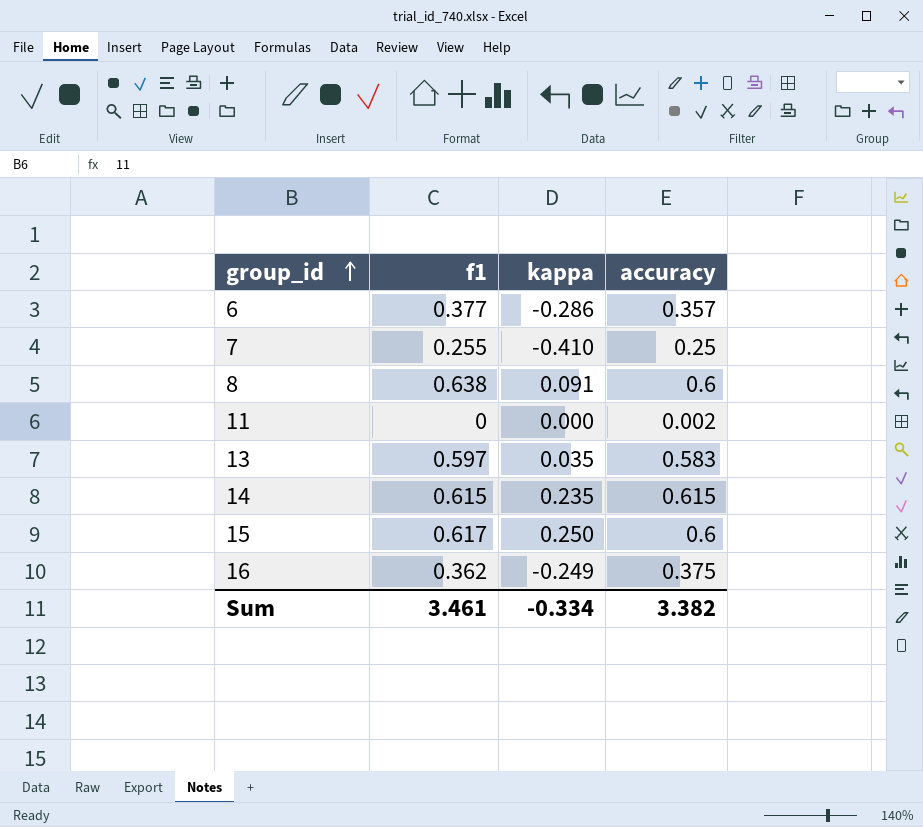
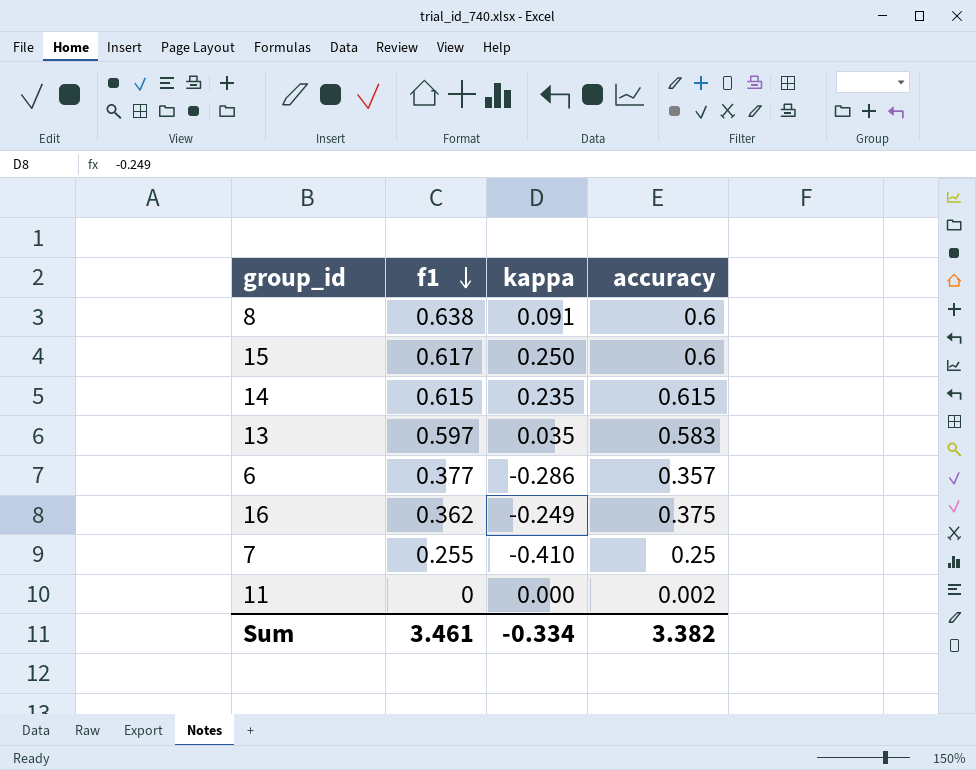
row order: group_id ascending -> f1 descending

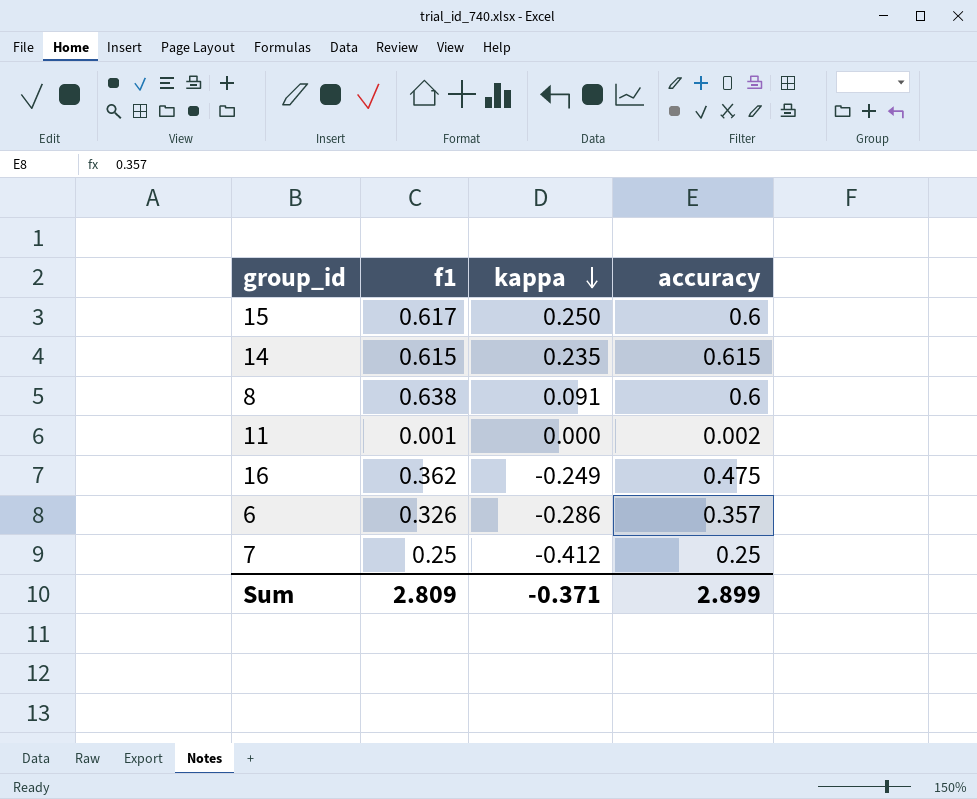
row order: f1 descending -> kappa descending
row 13: 0.597 | 0.035 | 0.583 -> none
11 | f1: 0 -> 0.001
16 | accuracy: 0.375 -> 0.475
6 | f1: 0.377 -> 0.326
7 | f1: 0.255 -> 0.25
7 | kappa: -0.410 -> -0.412
Sum | f1: 3.461 -> 2.809
Sum | kappa: -0.334 -> -0.371
Sum | accuracy: 3.382 -> 2.899

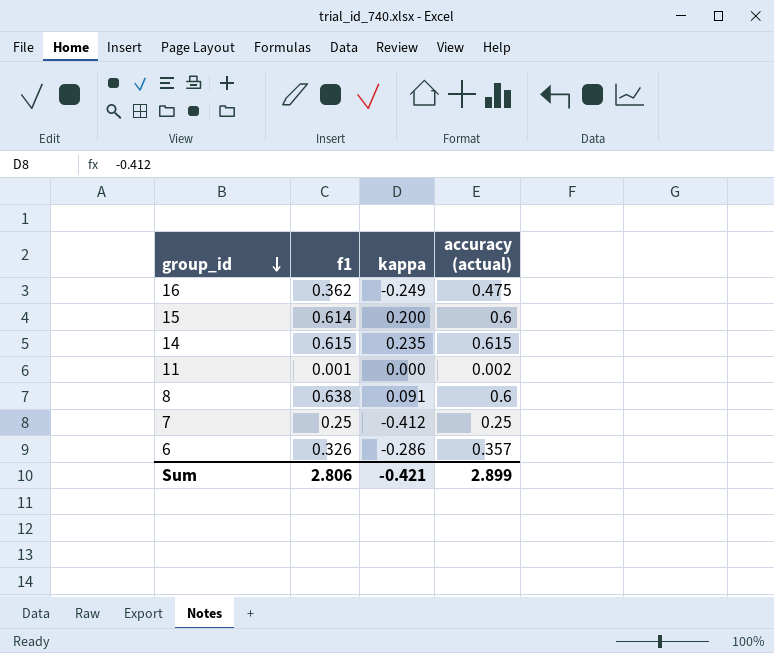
row order: kappa descending -> group_id descending
column name: accuracy -> accuracy (actual)
15 | f1: 0.617 -> 0.614
15 | kappa: 0.250 -> 0.200
Sum | f1: 2.809 -> 2.806
Sum | kappa: -0.371 -> -0.421

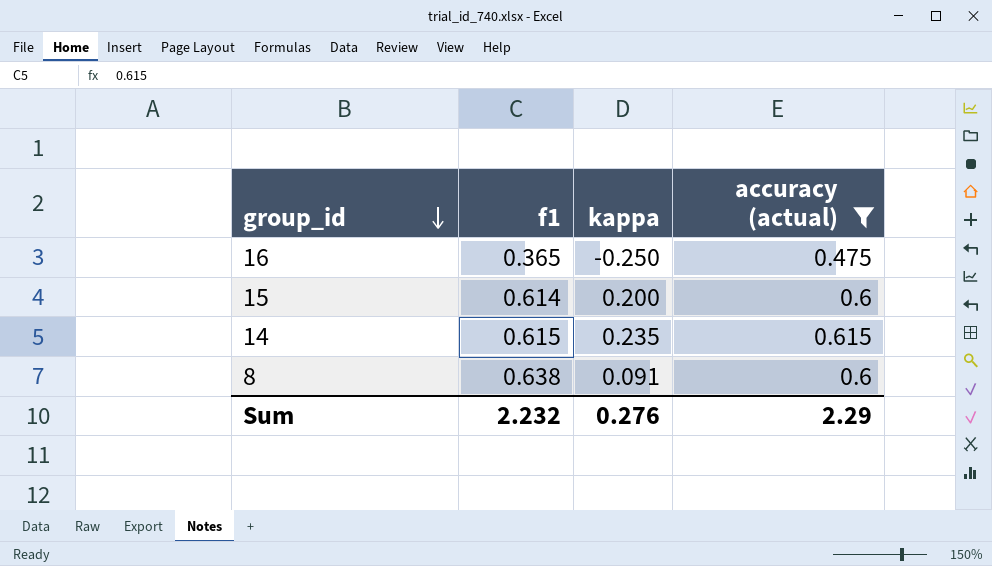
filter: none -> accuracy (actual) >= 0.475
16 | f1: 0.362 -> 0.365
16 | kappa: -0.249 -> -0.250
Sum | f1: 2.806 -> 2.232
Sum | kappa: -0.421 -> 0.276
Sum | accuracy (actual): 2.899 -> 2.29

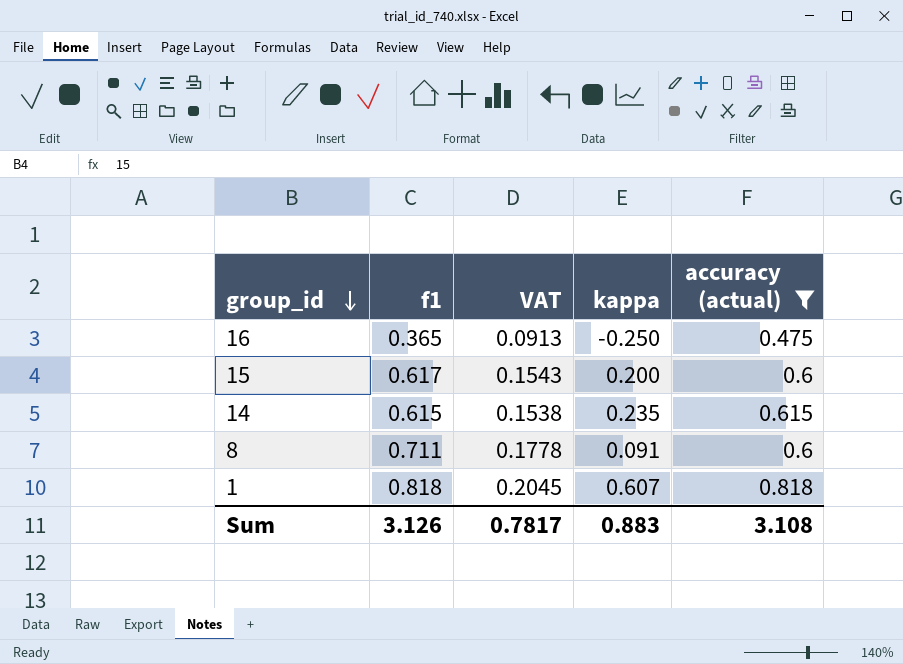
column VAT | formula: none -> [f1] * 0.25
15 | f1: 0.614 -> 0.617
8 | f1: 0.638 -> 0.711
row 1: none -> 0.818 | 0.2045 | 0.607 | 0.818
Sum | f1: 2.232 -> 3.126
Sum | kappa: 0.276 -> 0.883
Sum | accuracy (actual): 2.29 -> 3.108

